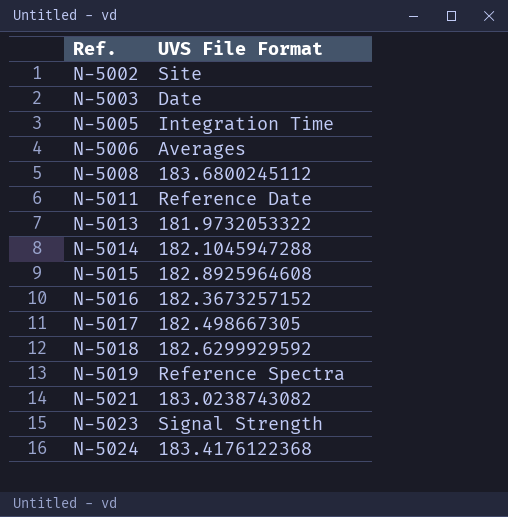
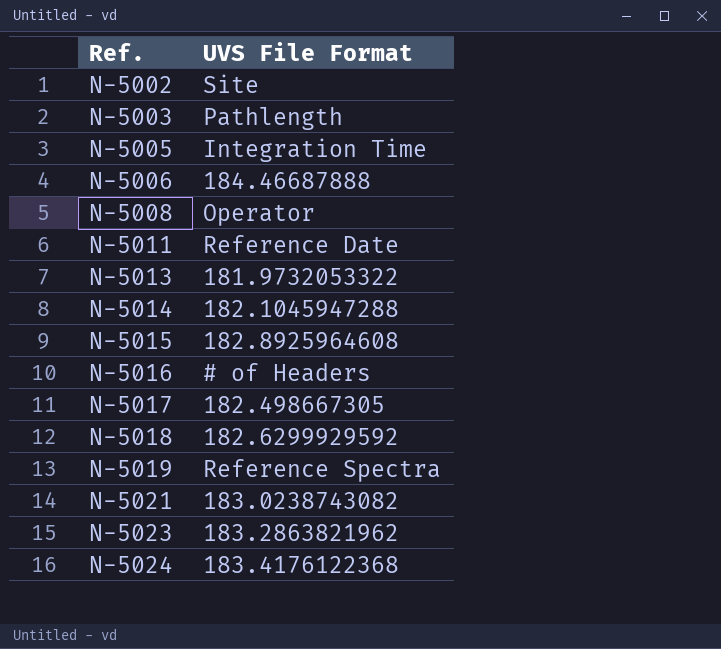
N-5003 | UVS File Format: Date -> Pathlength
N-5006 | UVS File Format: Averages -> 184.46687888
N-5008 | UVS File Format: 183.6800245112 -> Operator
N-5016 | UVS File Format: 182.3673257152 -> # of Headers
N-5023 | UVS File Format: Signal Strength -> 183.2863821962

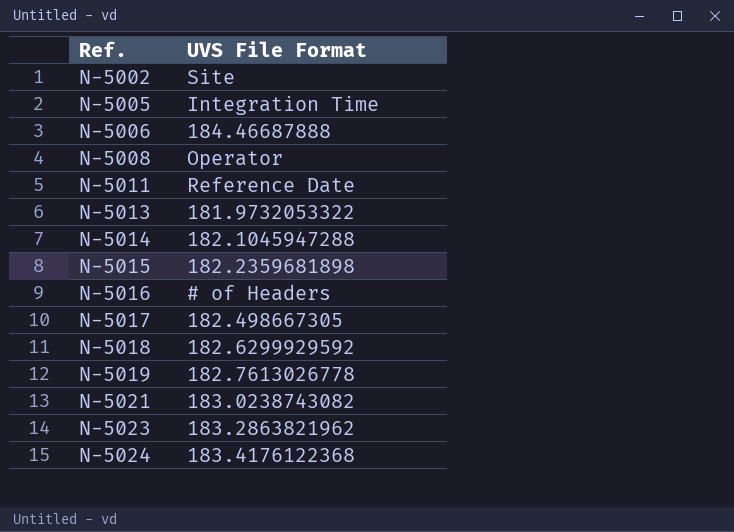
row N-5003: Pathlength -> none
N-5015 | UVS File Format: 182.8925964608 -> 182.2359681898
N-5019 | UVS File Format: Reference Spectra -> 182.7613026778

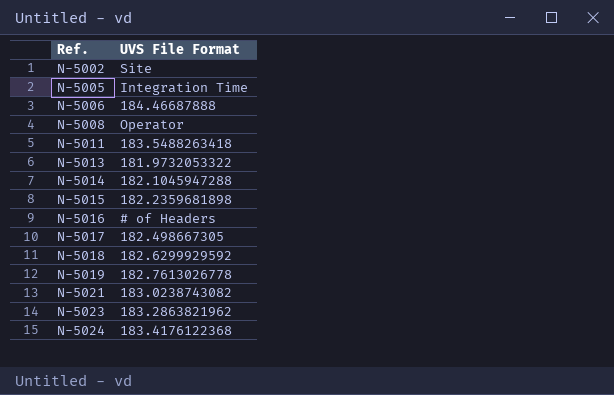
N-5011 | UVS File Format: Reference Date -> 183.5488263418

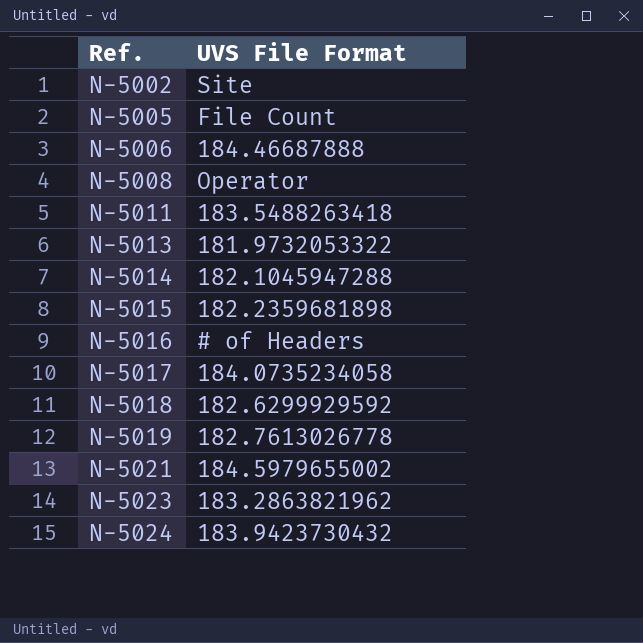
N-5005 | UVS File Format: Integration Time -> File Count
N-5017 | UVS File Format: 182.498667305 -> 184.0735234058
N-5021 | UVS File Format: 183.0238743082 -> 184.5979655002
N-5024 | UVS File Format: 183.4176122368 -> 183.9423730432

